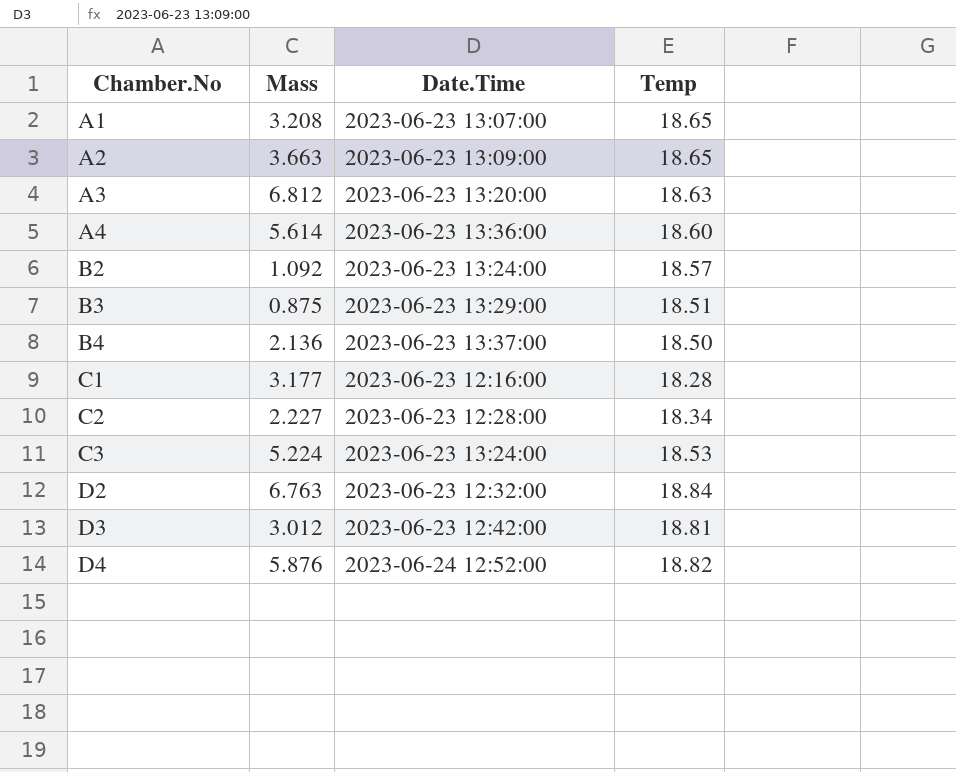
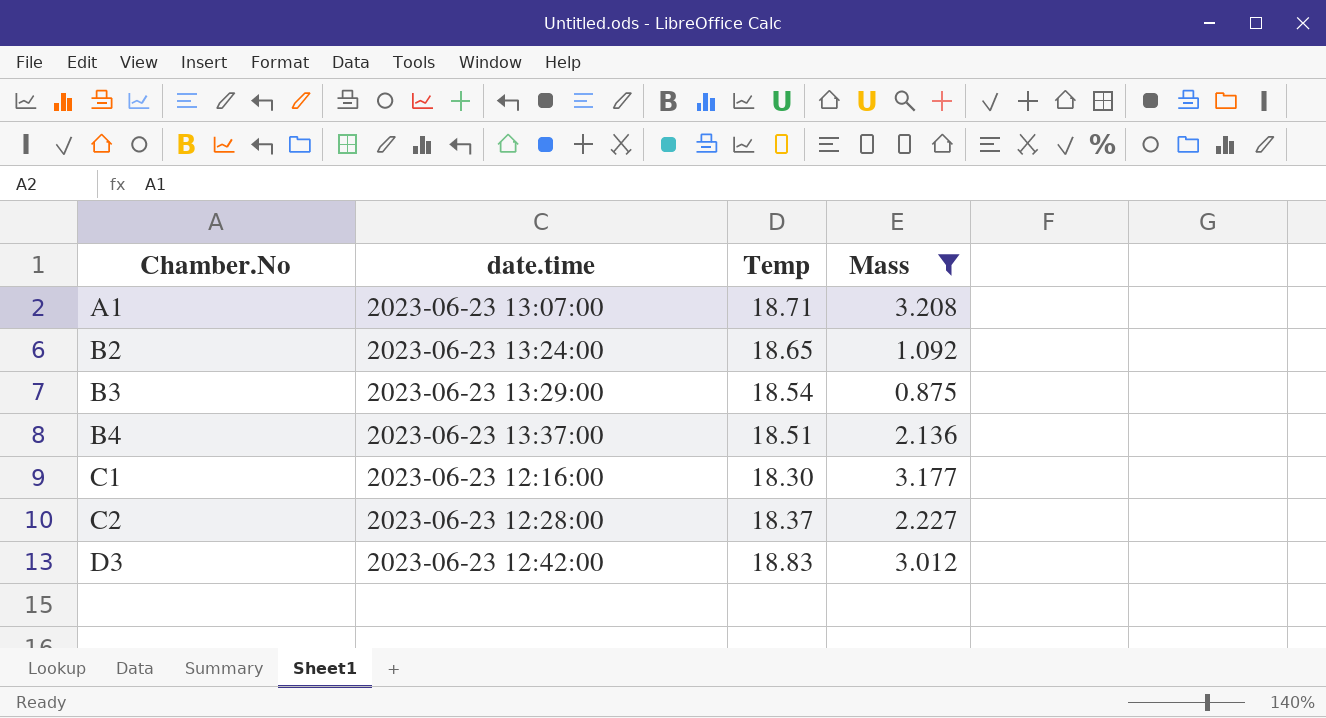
filter: none -> Mass <= 3.208
column name: Date.Time -> date.time
column Mass | position: 2 -> 4
A1 | Temp: 18.65 -> 18.71
B2 | Temp: 18.57 -> 18.65
B3 | Temp: 18.51 -> 18.54
B4 | Temp: 18.50 -> 18.51
C1 | Temp: 18.28 -> 18.30
C2 | Temp: 18.34 -> 18.37
D3 | Temp: 18.81 -> 18.83

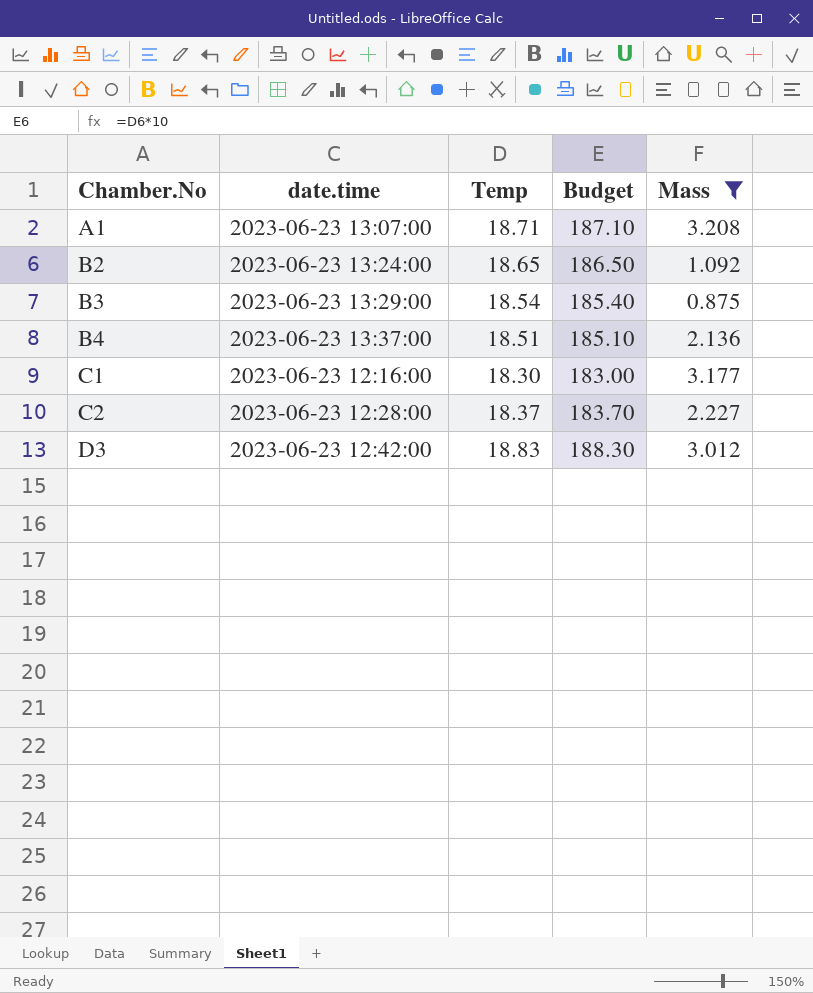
column Budget | formula: none -> [Temp] * 10

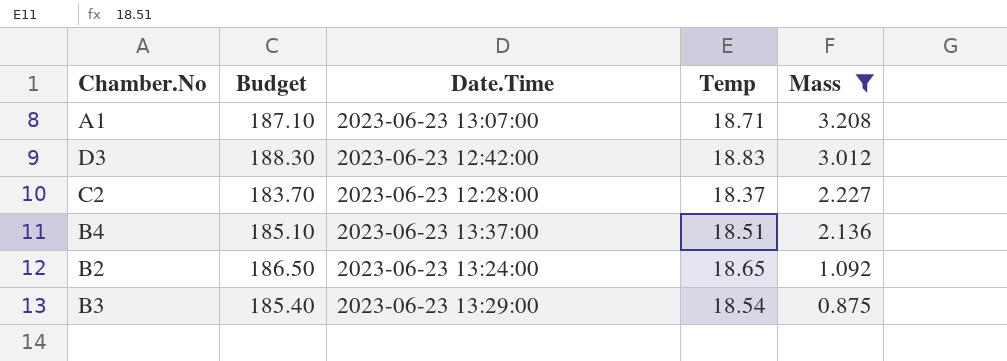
row order: Chamber.No ascending -> Mass descending
column Budget | position: 4 -> 2
column name: date.time -> Date.Time
row C1: 2023-06-23 12:16:00 | 18.30 | 183.00 | 3.177 -> none

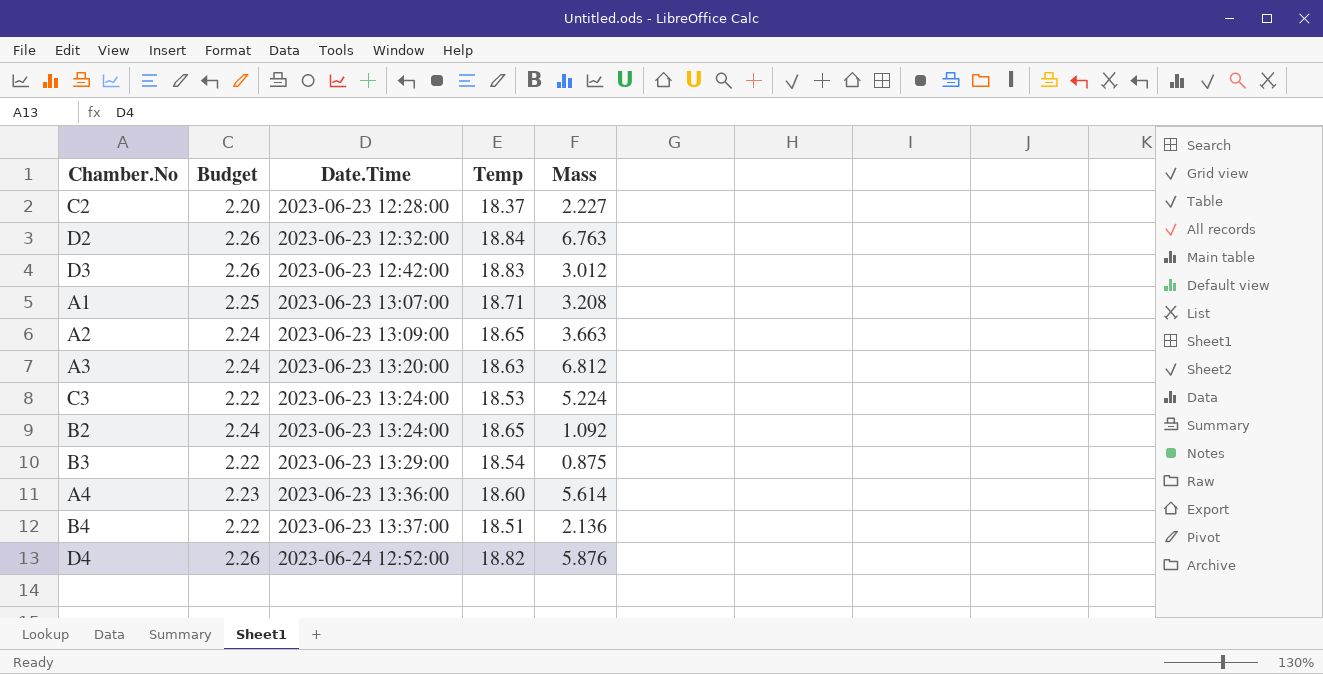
filter: Mass <= 3.208 -> none
row order: Mass descending -> Date.Time ascending
column Budget | formula: [Temp] * 10 -> [Temp] * 0.12

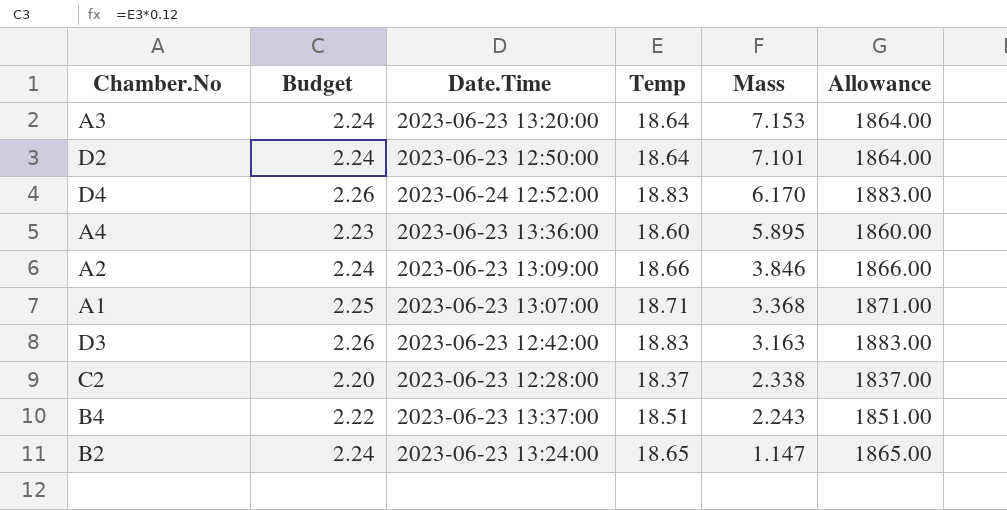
row order: Date.Time ascending -> Mass descending
column Allowance | formula: none -> [Temp] * 100
row C3: 2.22 | 2023-06-23 13:24:00 | 18.53 | 5.224 -> none
row B3: 2.22 | 2023-06-23 13:29:00 | 18.54 | 0.875 -> none
A3 | Temp: 18.63 -> 18.64
A3 | Mass: 6.812 -> 7.153
D2 | Budget: 2.26 -> 2.24
D2 | Date.Time: 2023-06-23 12:32:00 -> 2023-06-23 12:50:00
D2 | Temp: 18.84 -> 18.64
D2 | Mass: 6.763 -> 7.101
D4 | Temp: 18.82 -> 18.83
D4 | Mass: 5.876 -> 6.170
A4 | Mass: 5.614 -> 5.895
A2 | Temp: 18.65 -> 18.66
A2 | Mass: 3.663 -> 3.846
A1 | Mass: 3.208 -> 3.368
D3 | Mass: 3.012 -> 3.163
C2 | Mass: 2.227 -> 2.338
B4 | Mass: 2.136 -> 2.243
B2 | Mass: 1.092 -> 1.147

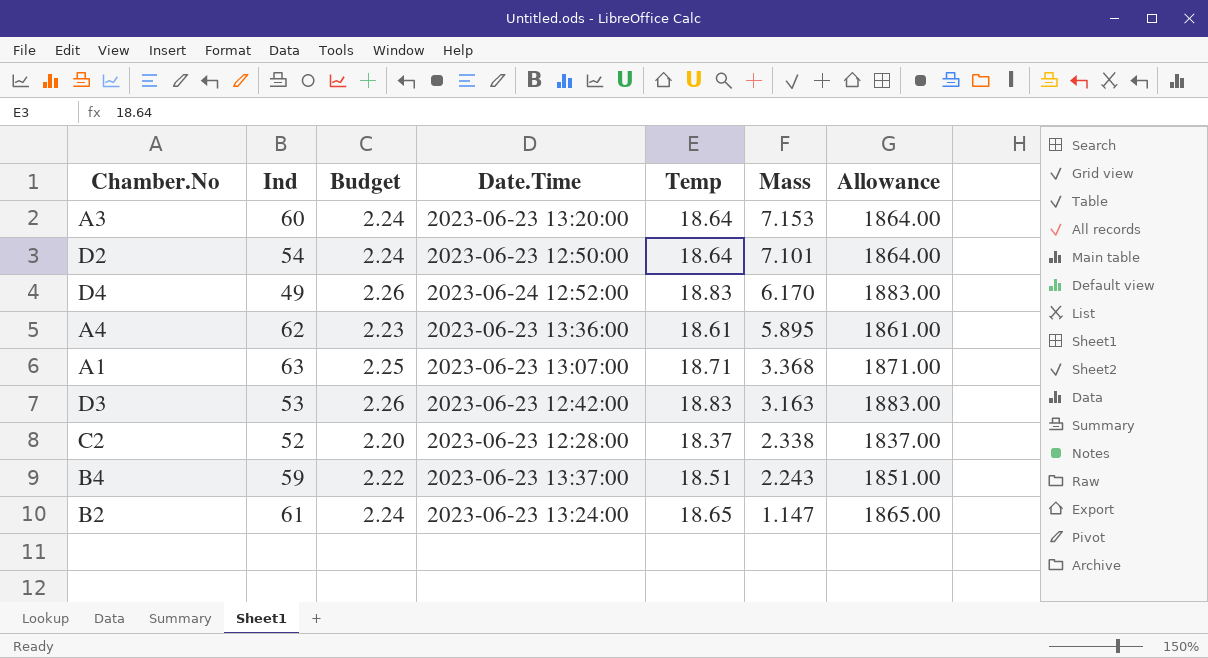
column Ind | position: none -> 2
row A2: 2.24 | 2023-06-23 13:09:00 | 18.66 | 3.846 | 1866.00 -> none
A4 | Temp: 18.60 -> 18.61
A4 | Allowance: 1860.00 -> 1861.00

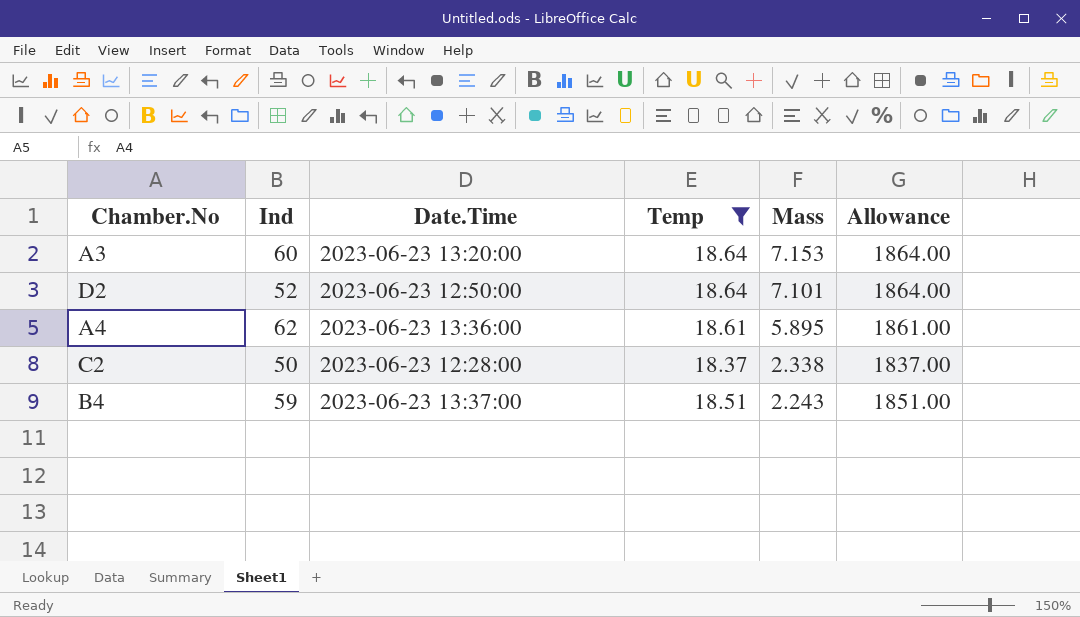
filter: none -> Temp <= 18.64
column Budget | formula: [Temp] * 0.12 -> none
D2 | Ind: 54 -> 52
C2 | Ind: 52 -> 50

